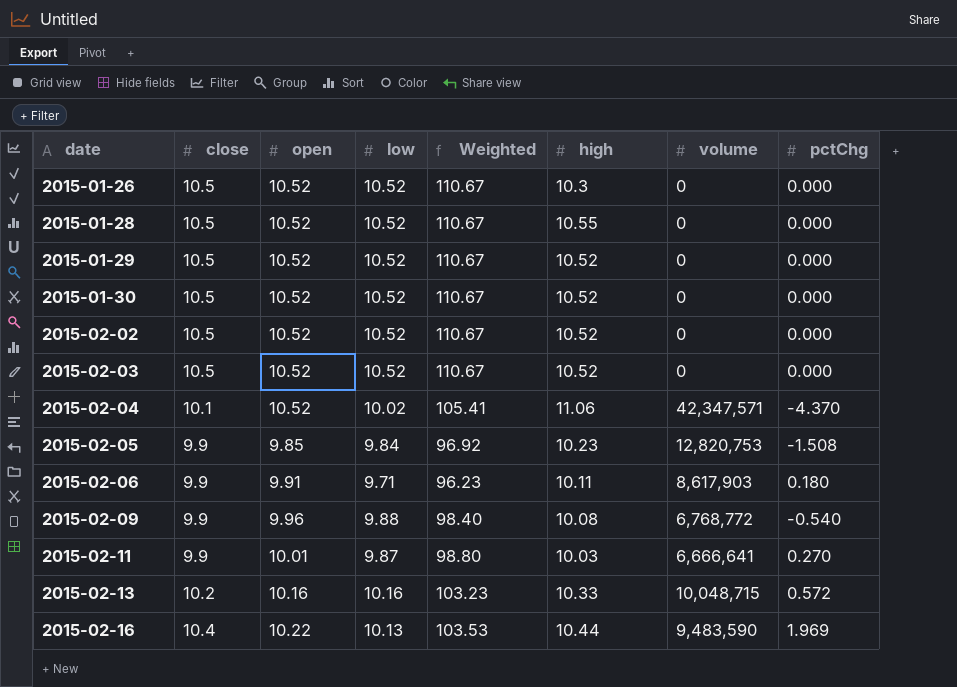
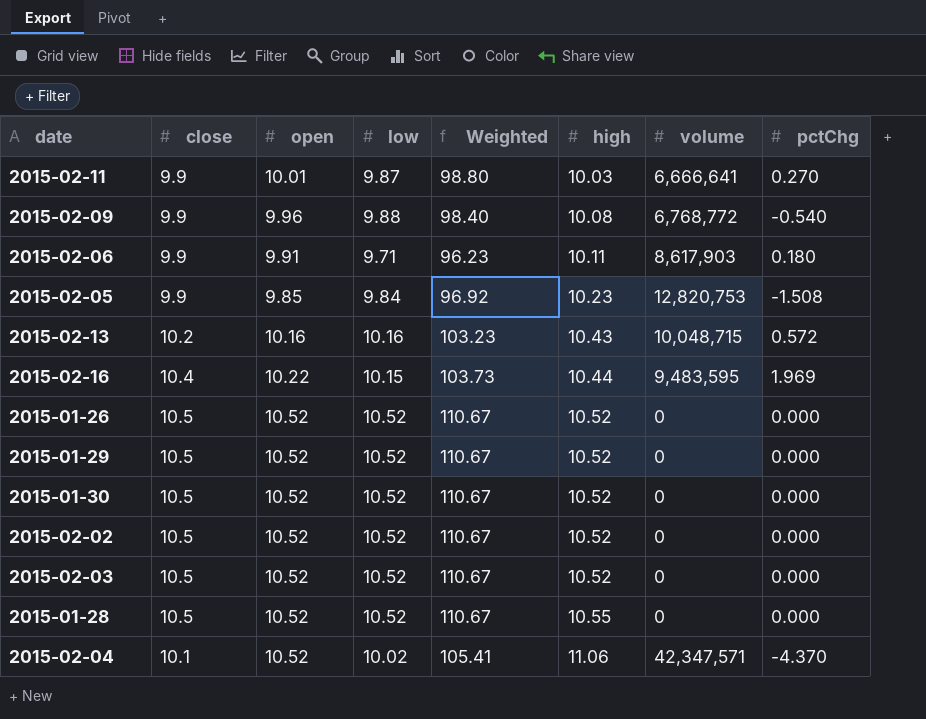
row order: date ascending -> high ascending
2015-02-13 | high: 10.33 -> 10.43
2015-02-16 | low: 10.13 -> 10.15
2015-02-16 | Weighted: 103.53 -> 103.73
2015-02-16 | volume: 9,483,590 -> 9,483,595
2015-01-26 | high: 10.3 -> 10.52

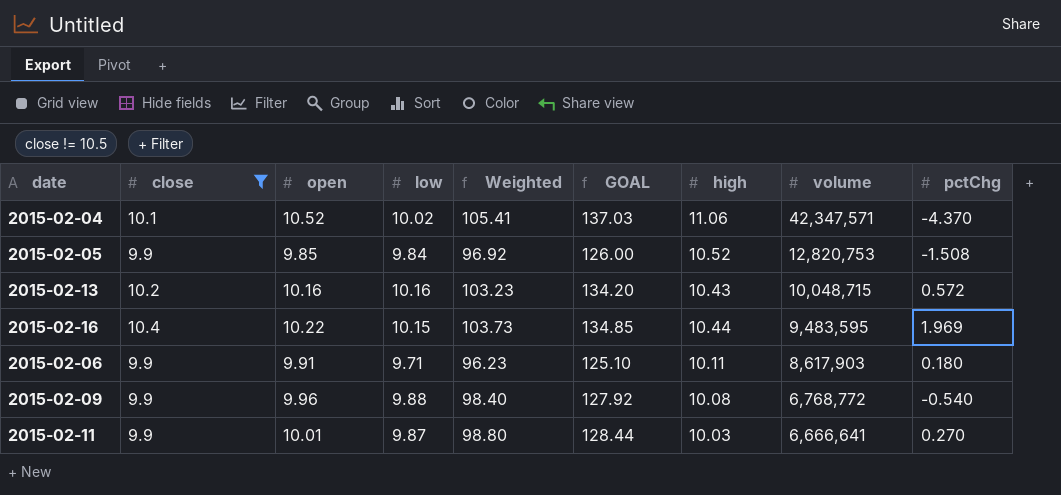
filter: none -> close != 10.5
row order: high ascending -> volume descending
column GOAL | formula: none -> [Weighted] * 1.3
2015-02-05 | high: 10.23 -> 10.52

